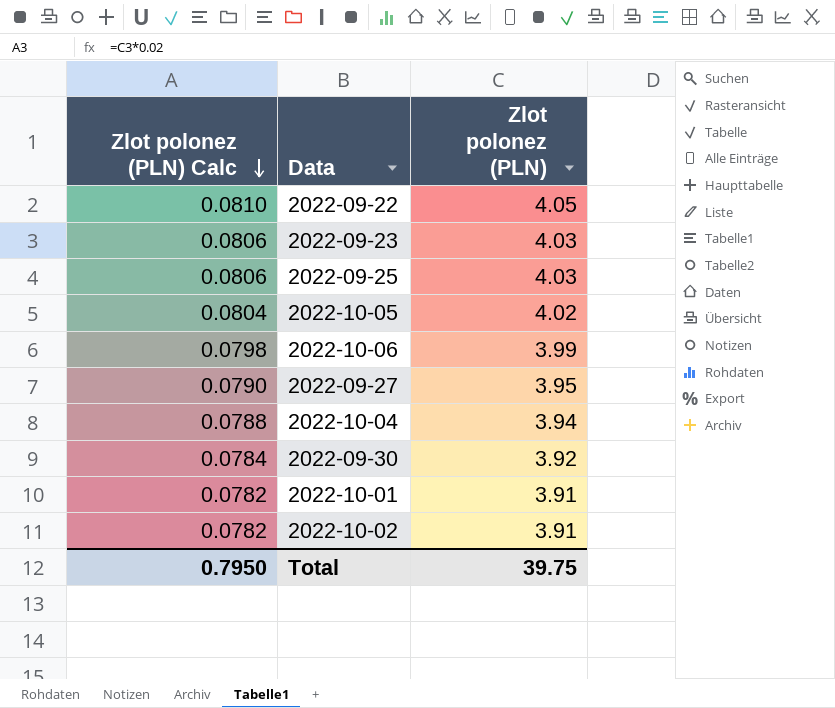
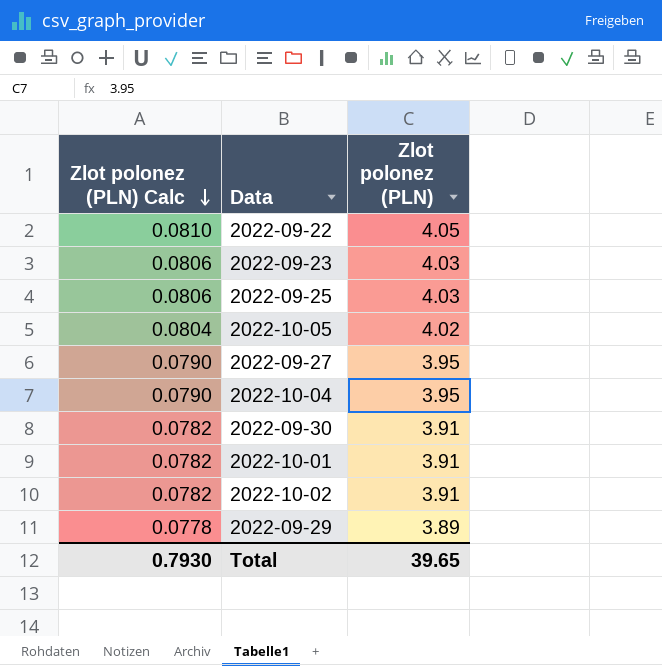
row 2022-10-06: 0.0798 | 3.99 -> none
2022-10-04 | Zlot polonez (PLN) Calc: 0.0788 -> 0.0790
2022-10-04 | Zlot polonez (PLN): 3.94 -> 3.95
2022-09-30 | Zlot polonez (PLN) Calc: 0.0784 -> 0.0782
2022-09-30 | Zlot polonez (PLN): 3.92 -> 3.91
row 2022-09-29: none -> 0.0778 | 3.89
Total | Zlot polonez (PLN) Calc: 0.7950 -> 0.7930
Total | Zlot polonez (PLN): 39.75 -> 39.65

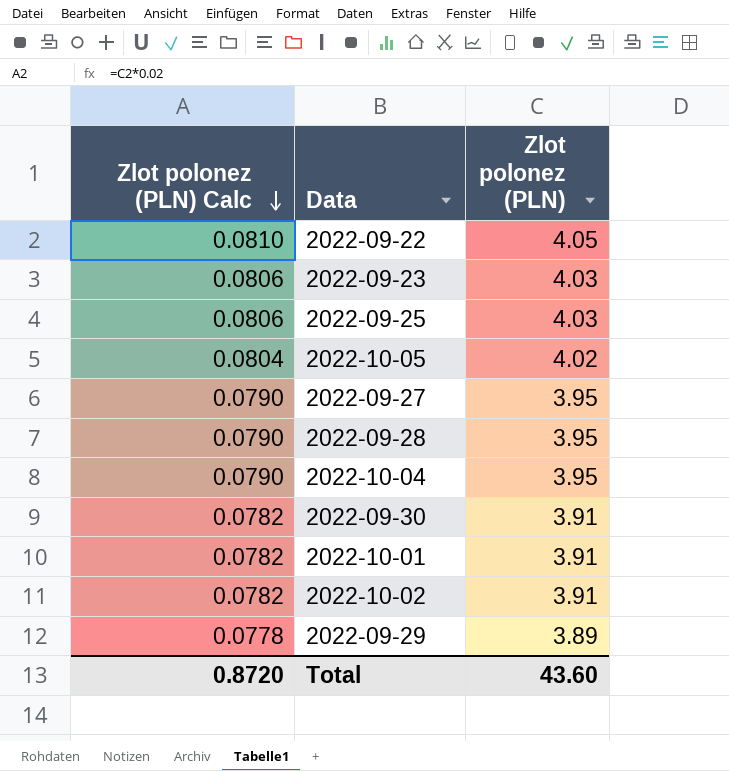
row 2022-09-28: none -> 0.0790 | 3.95
Total | Zlot polonez (PLN) Calc: 0.7930 -> 0.8720
Total | Zlot polonez (PLN): 39.65 -> 43.60

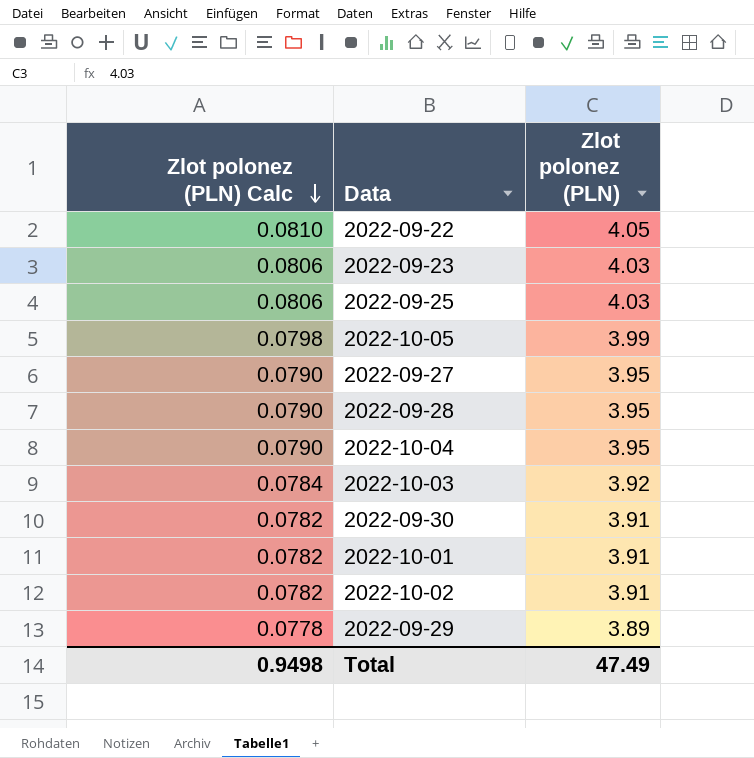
2022-10-05 | Zlot polonez (PLN) Calc: 0.0804 -> 0.0798
2022-10-05 | Zlot polonez (PLN): 4.02 -> 3.99
row 2022-10-03: none -> 0.0784 | 3.92
Total | Zlot polonez (PLN) Calc: 0.8720 -> 0.9498
Total | Zlot polonez (PLN): 43.60 -> 47.49

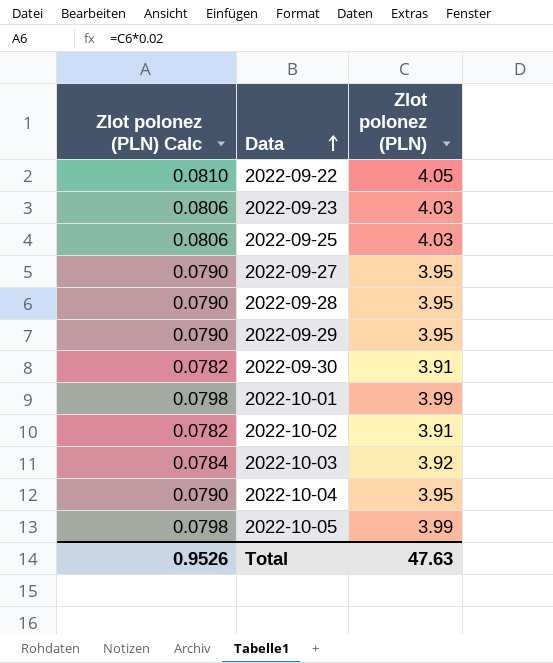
row order: Zlot polonez (PLN) Calc descending -> Data ascending
2022-09-29 | Zlot polonez (PLN) Calc: 0.0778 -> 0.0790
2022-09-29 | Zlot polonez (PLN): 3.89 -> 3.95
2022-10-01 | Zlot polonez (PLN) Calc: 0.0782 -> 0.0798
2022-10-01 | Zlot polonez (PLN): 3.91 -> 3.99
Total | Zlot polonez (PLN) Calc: 0.9498 -> 0.9526
Total | Zlot polonez (PLN): 47.49 -> 47.63

